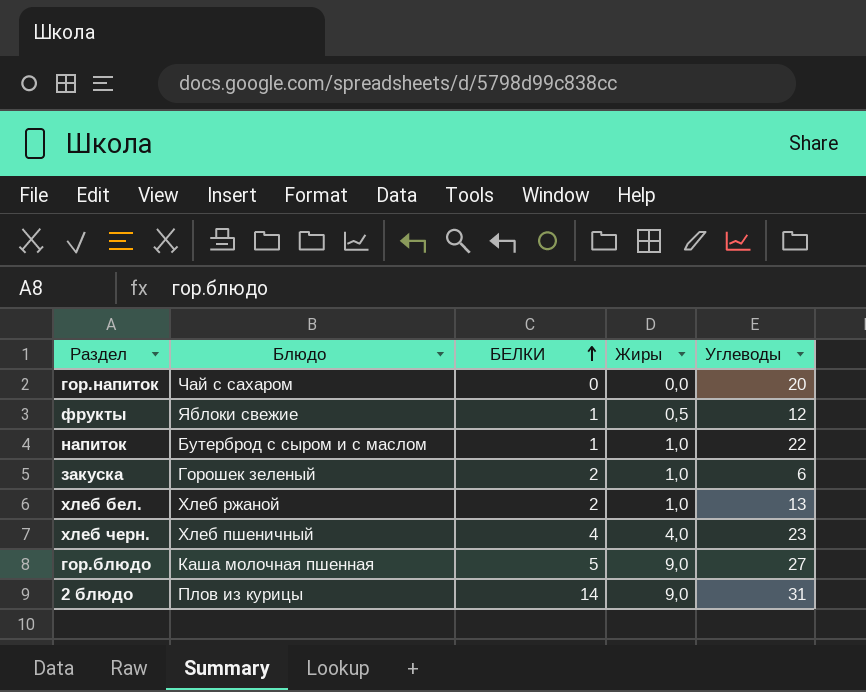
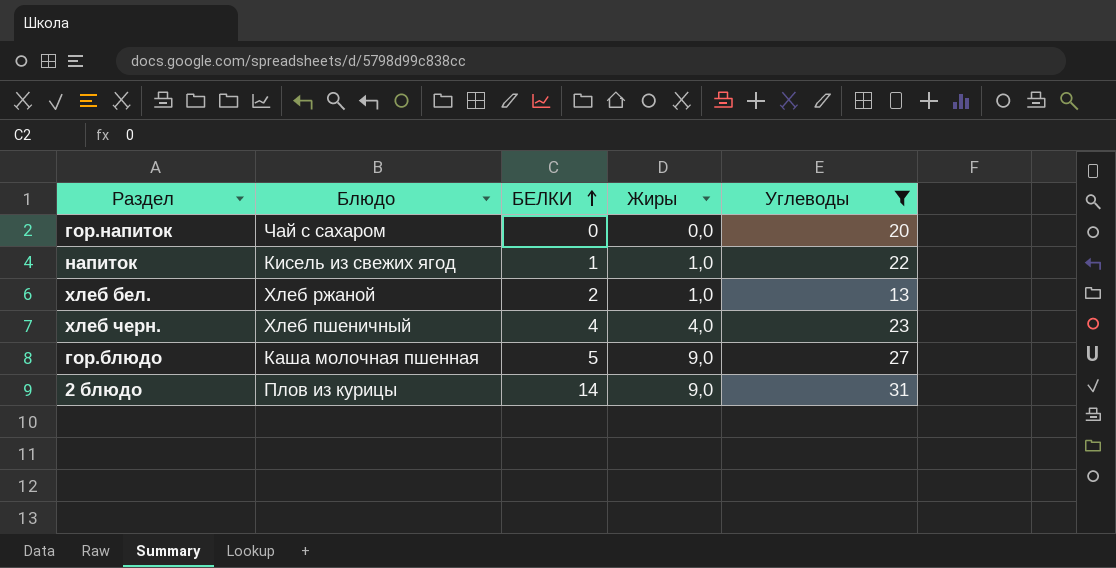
filter: none -> Углеводы >= 13
напиток | Блюдо: Бутерброд с сыром и с маслом -> Кисель из свежих ягод

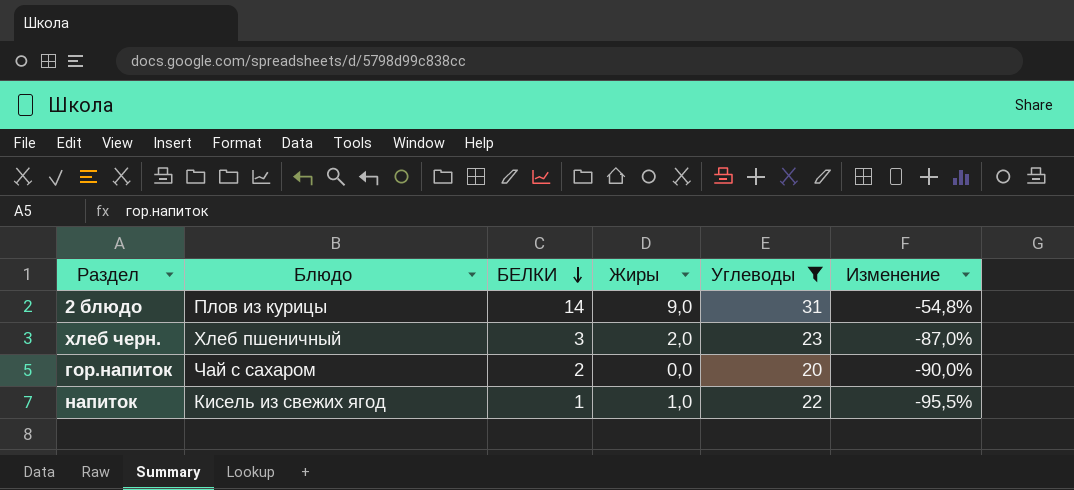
row order: БЕЛКИ ascending -> БЕЛКИ descending
column Изменение | formula: none -> ([БЕЛКИ] - [Углеводы]) / [Углеводы]
row хлеб бел.: Хлеб ржаной | 2 | 1,0 | 13 -> none
row гор.блюдо: Каша молочная пшенная | 5 | 9,0 | 27 -> none
хлеб черн. | БЕЛКИ: 4 -> 3
хлеб черн. | Жиры: 4,0 -> 2,0
гор.напиток | БЕЛКИ: 0 -> 2

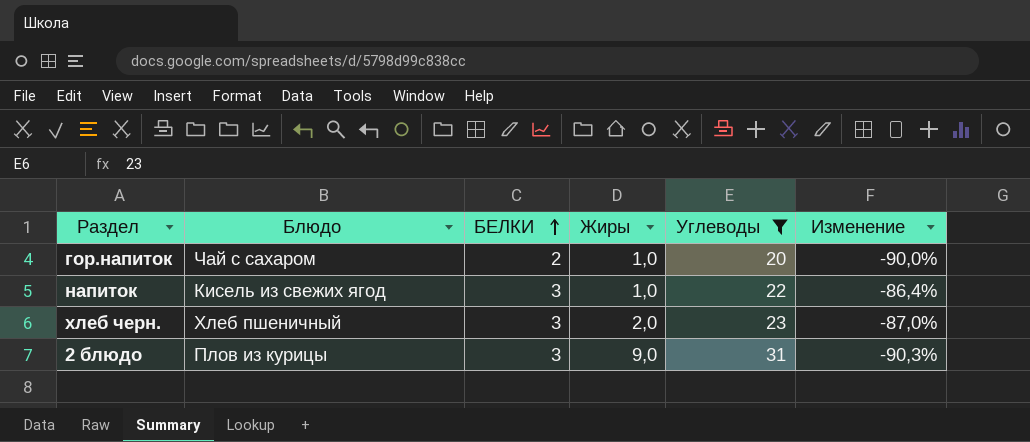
row order: БЕЛКИ descending -> БЕЛКИ ascending
гор.напиток | Жиры: 0,0 -> 1,0
напиток | БЕЛКИ: 1 -> 3
напиток | Изменение: -95,5% -> -86,4%
2 блюдо | БЕЛКИ: 14 -> 3
2 блюдо | Изменение: -54,8% -> -90,3%

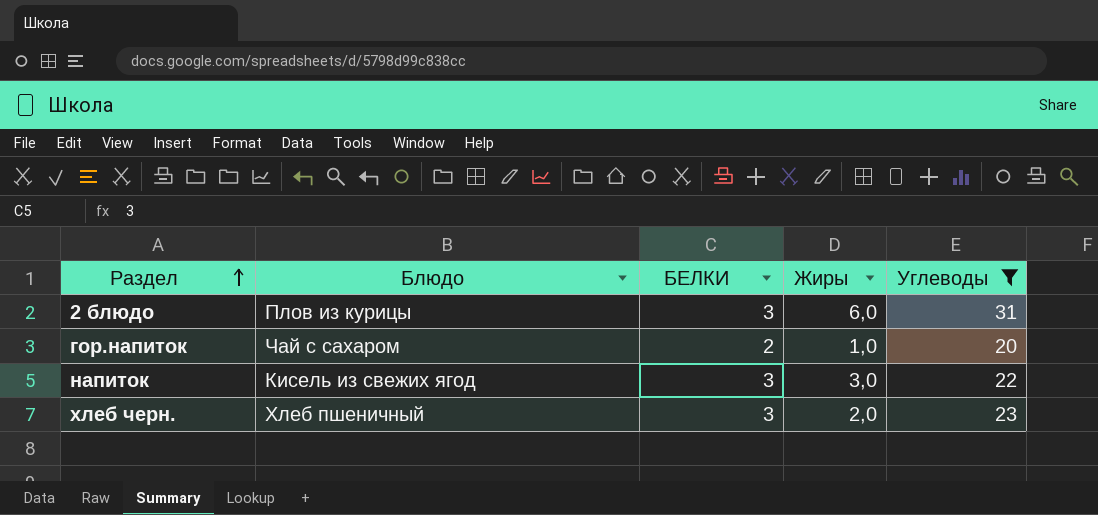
row order: БЕЛКИ ascending -> Раздел ascending
column Изменение | formula: ([БЕЛКИ] - [Углеводы]) / [Углеводы] -> none
2 блюдо | Жиры: 9,0 -> 6,0
напиток | Жиры: 1,0 -> 3,0

